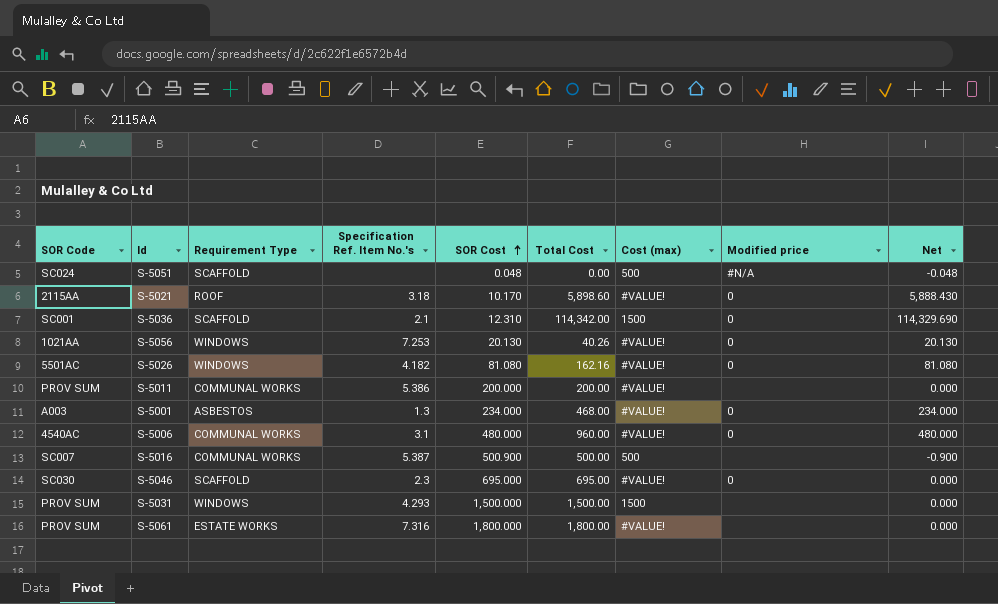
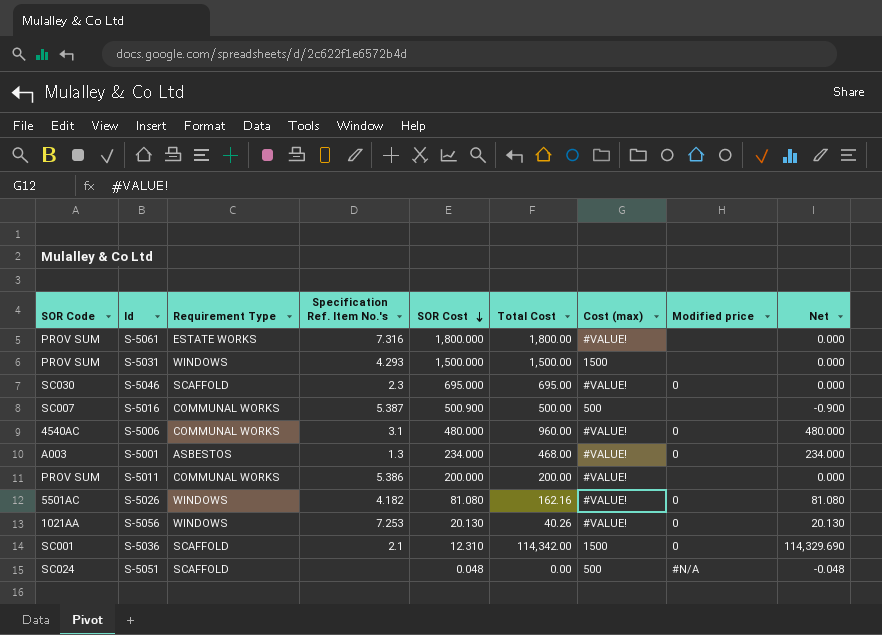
row order: SOR Cost ascending -> SOR Cost descending
row S-5021: 2115AA | ROOF | 3.18 | 10.170 | 5,898.60 | #VALUE! | 0 | 5,888.430 -> none

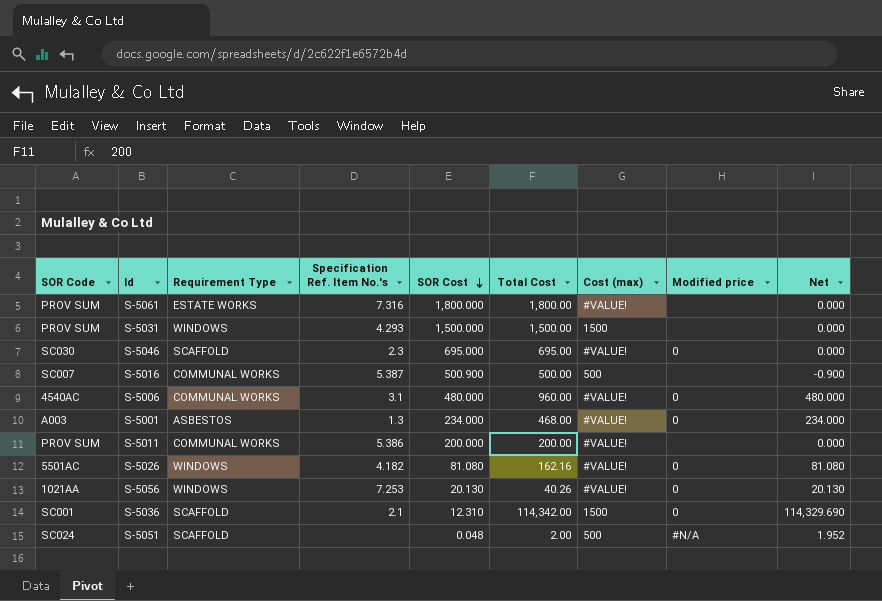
S-5051 | Total Cost: 0.00 -> 2.00
S-5051 | Net: -0.048 -> 1.952

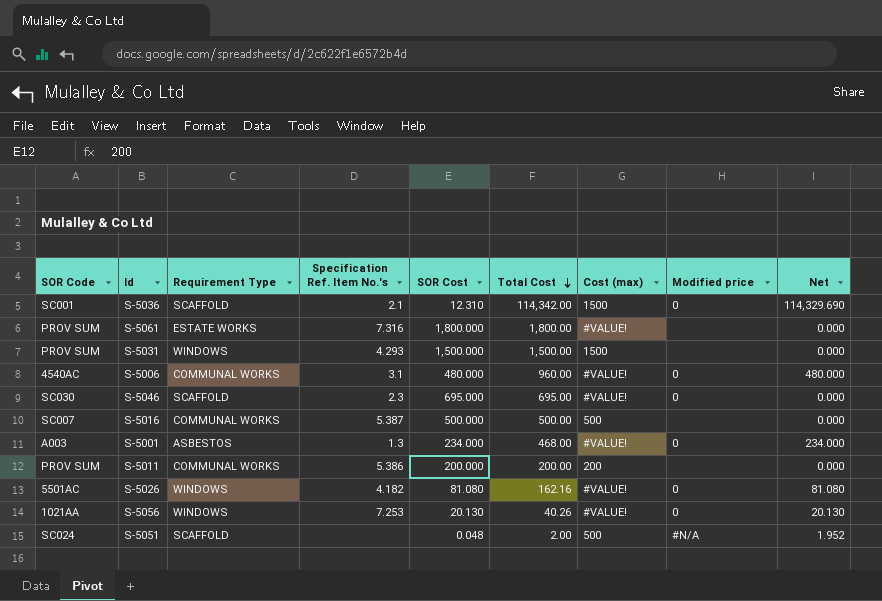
row order: SOR Cost descending -> Total Cost descending
S-5016 | SOR Cost: 500.900 -> 500.000
S-5016 | Net: -0.900 -> 0.000
S-5011 | Cost (max): #VALUE! -> 200

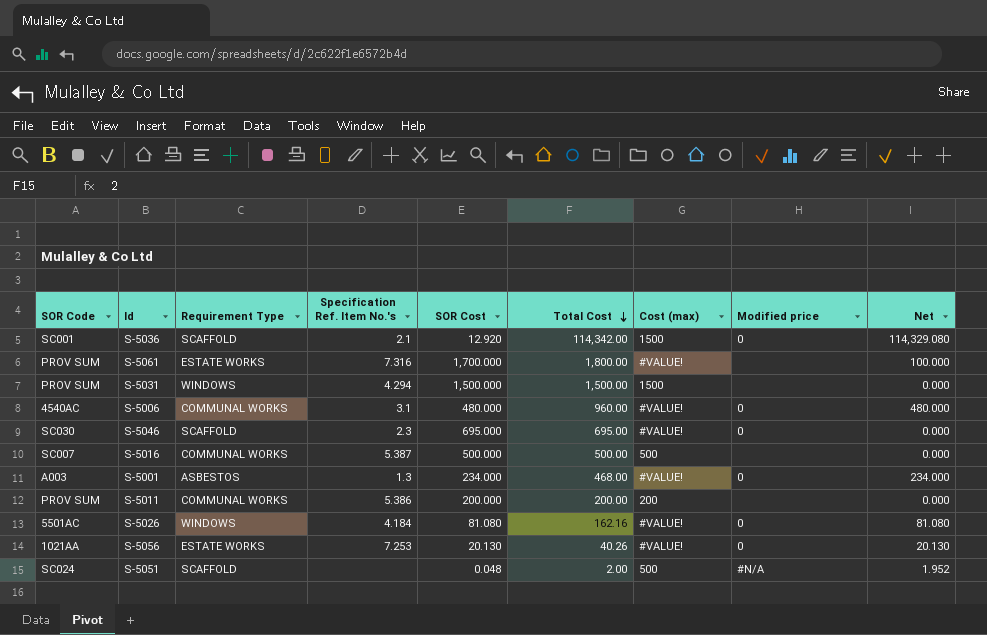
S-5036 | SOR Cost: 12.310 -> 12.920
S-5036 | Net: 114,329.690 -> 114,329.080
S-5061 | SOR Cost: 1,800.000 -> 1,700.000
S-5061 | Net: 0.000 -> 100.000
S-5031 | Specification Ref. Item No.'s: 4.293 -> 4.294
S-5026 | Specification Ref. Item No.'s: 4.182 -> 4.184
S-5056 | Requirement Type: WINDOWS -> ESTATE WORKS

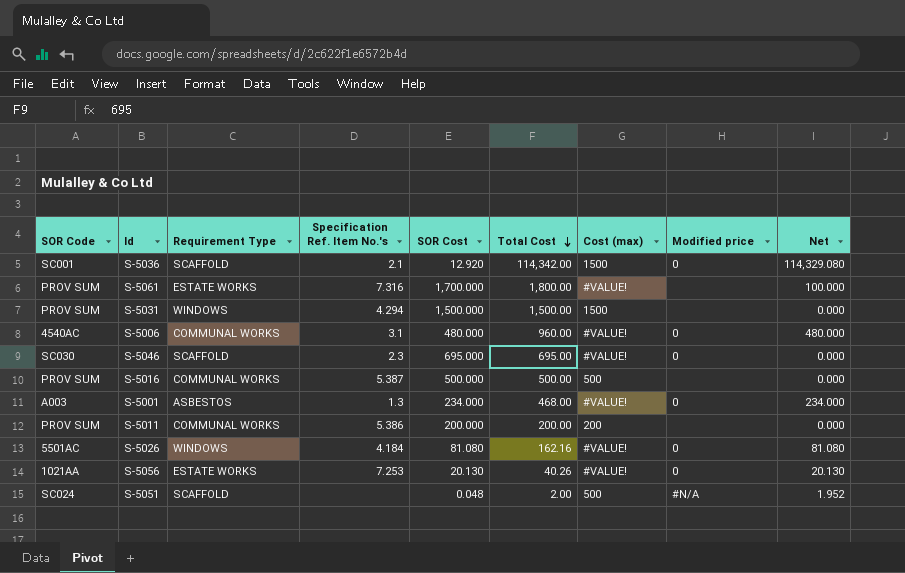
S-5016 | SOR Code: SC007 -> PROV SUM

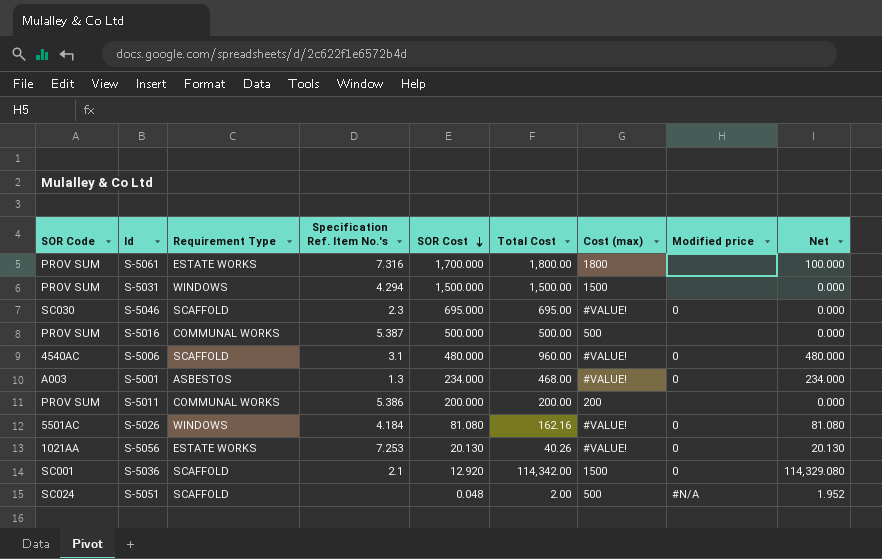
row order: Total Cost descending -> SOR Cost descending
S-5061 | Cost (max): #VALUE! -> 1800
S-5006 | Requirement Type: COMMUNAL WORKS -> SCAFFOLD

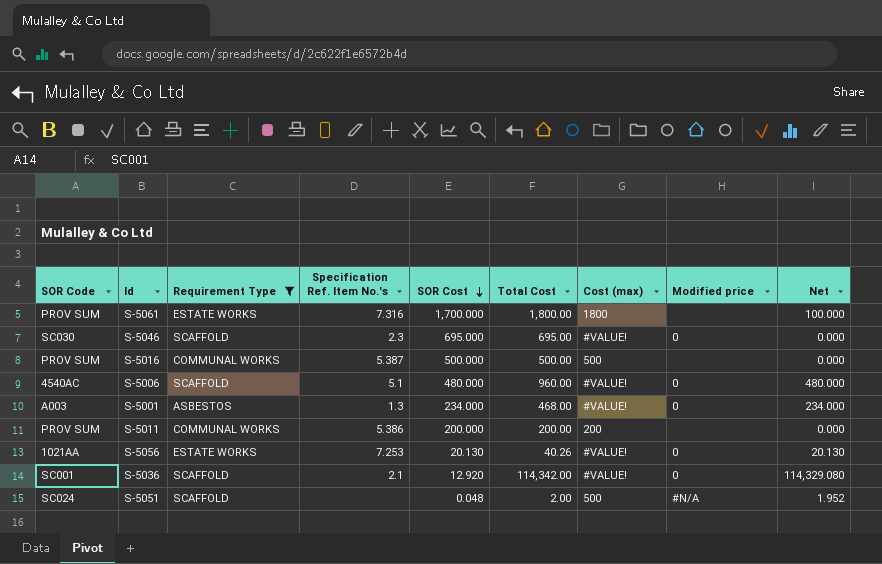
filter: none -> Requirement Type != WINDOWS
S-5006 | Specification Ref. Item No.'s: 3.1 -> 5.1
S-5036 | Cost (max): 1500 -> #VALUE!

